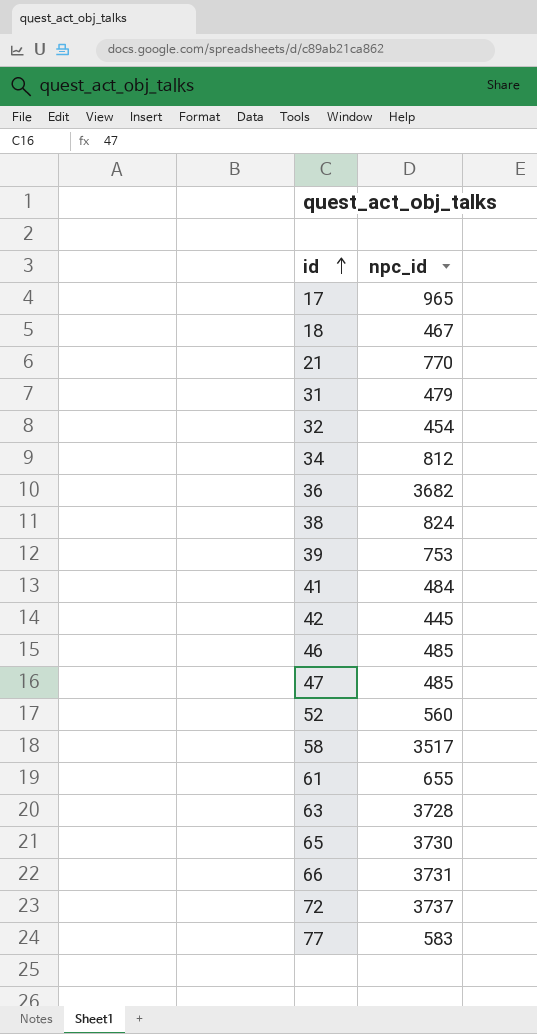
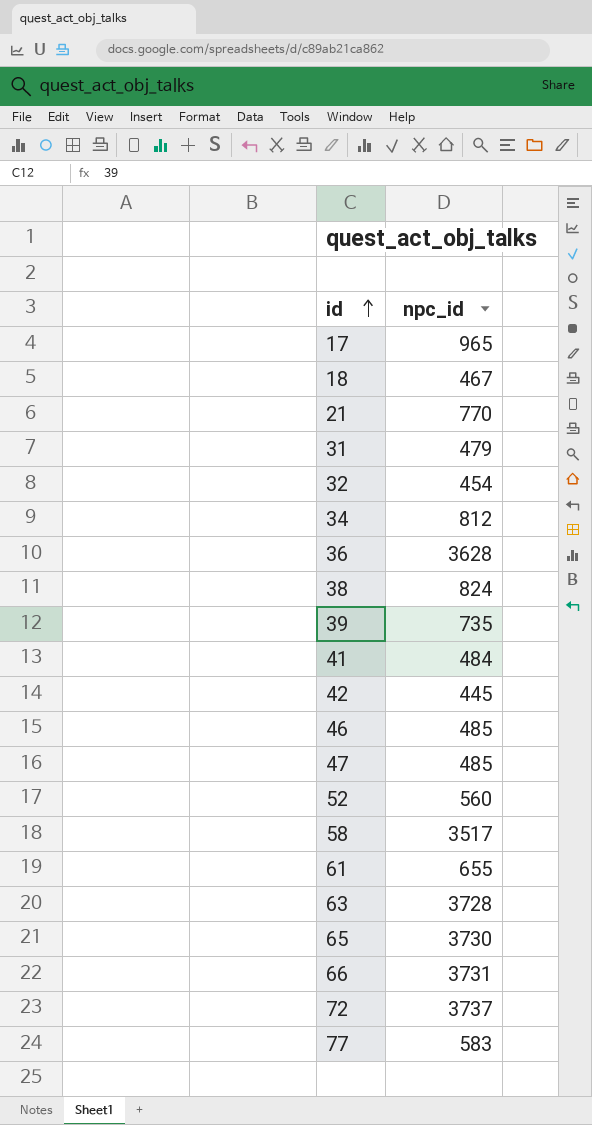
36 | npc_id: 3682 -> 3628
39 | npc_id: 753 -> 735

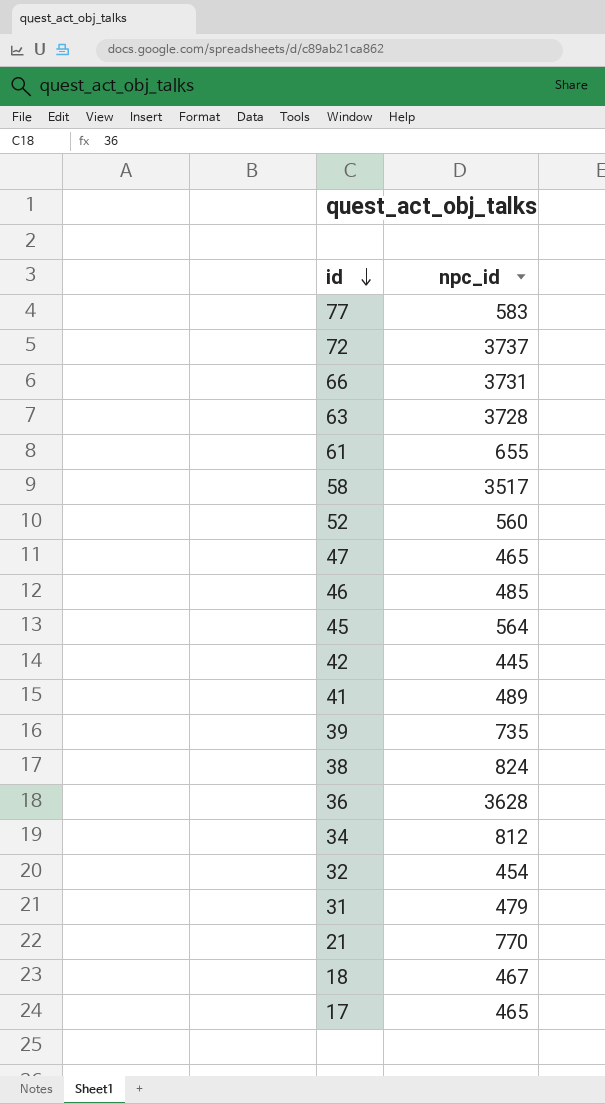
row order: id ascending -> id descending
row 65: 3730 -> none
47 | npc_id: 485 -> 465
row 45: none -> 564
41 | npc_id: 484 -> 489
17 | npc_id: 965 -> 465

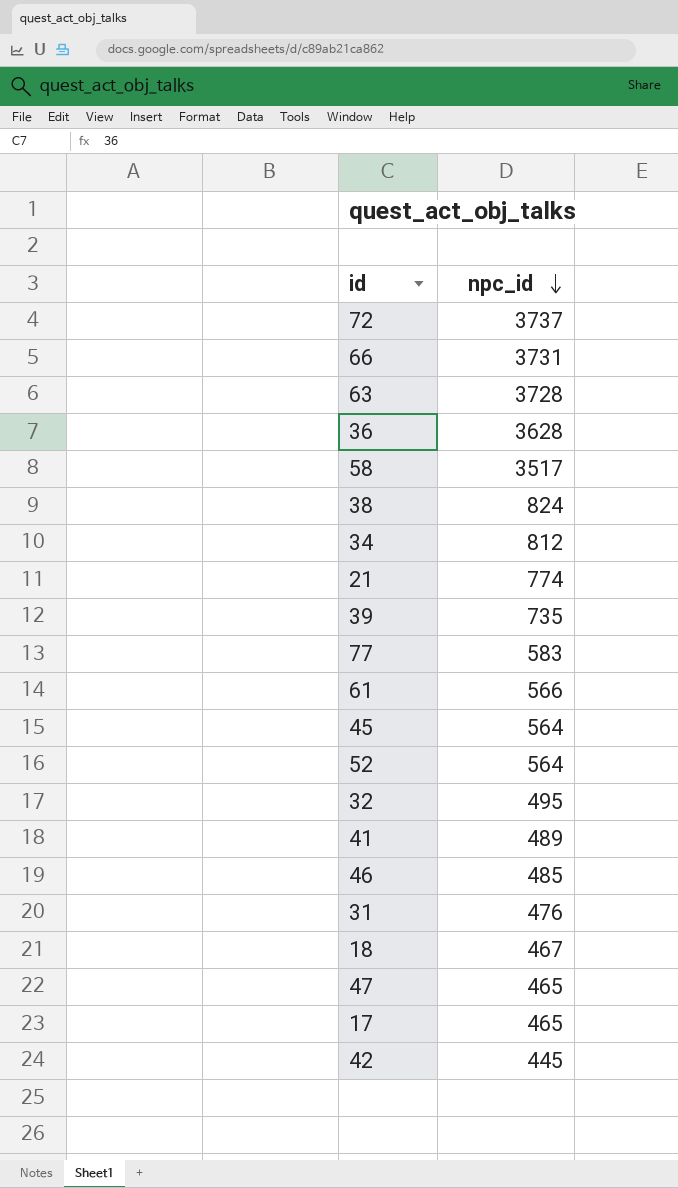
row order: id descending -> npc_id descending
21 | npc_id: 770 -> 774
61 | npc_id: 655 -> 566
52 | npc_id: 560 -> 564
32 | npc_id: 454 -> 495
31 | npc_id: 479 -> 476

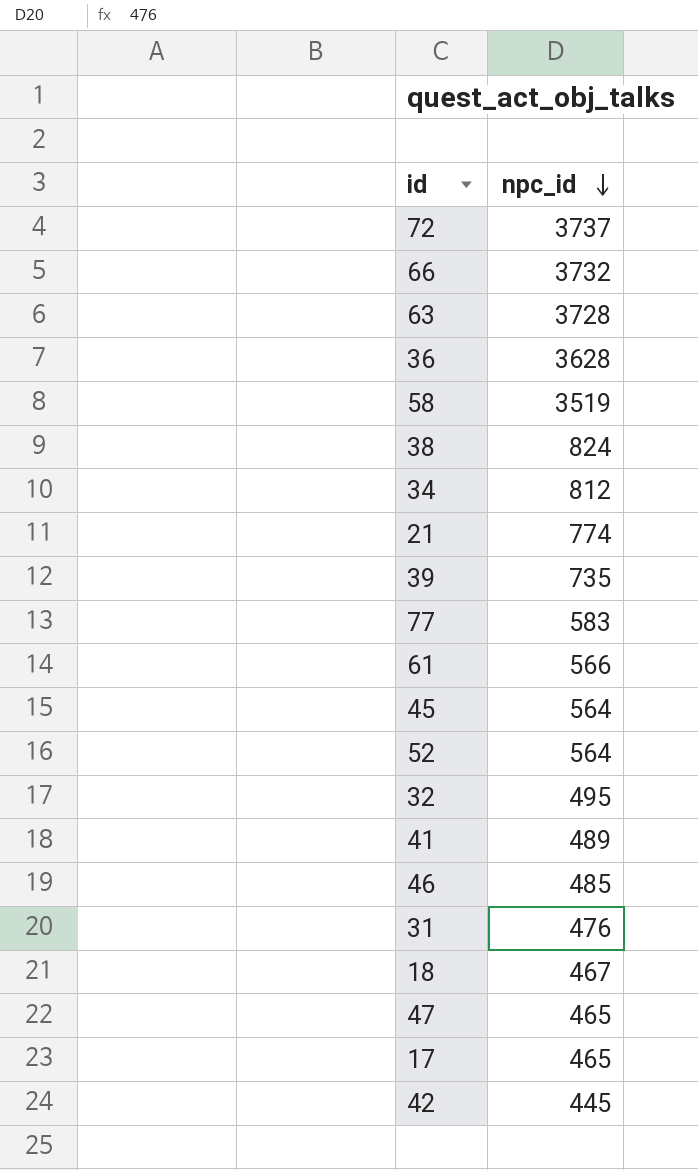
66 | npc_id: 3731 -> 3732
58 | npc_id: 3517 -> 3519

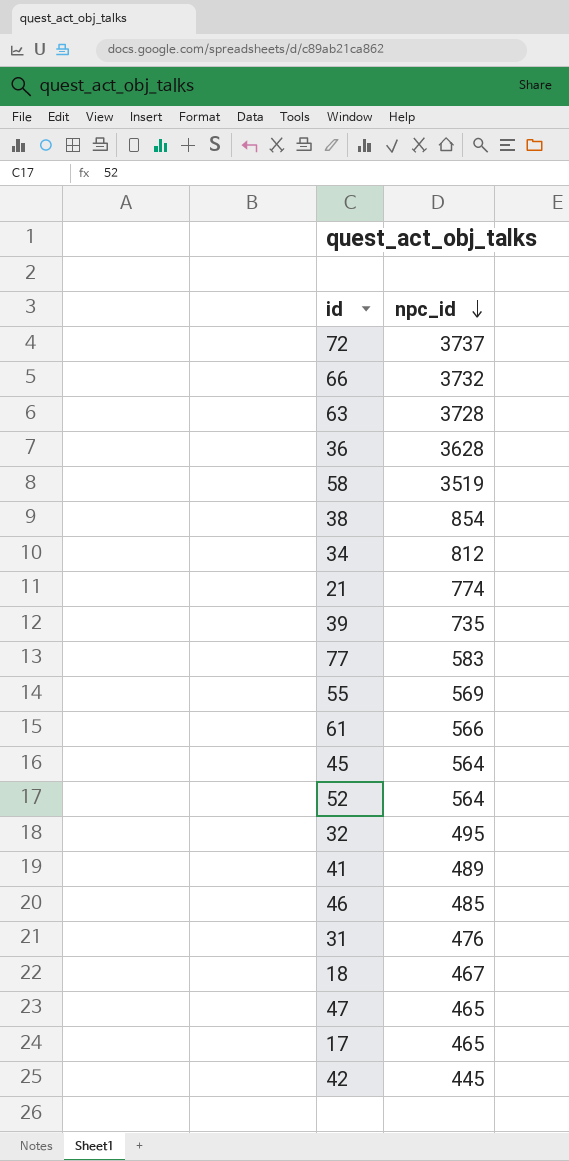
38 | npc_id: 824 -> 854
row 55: none -> 569

